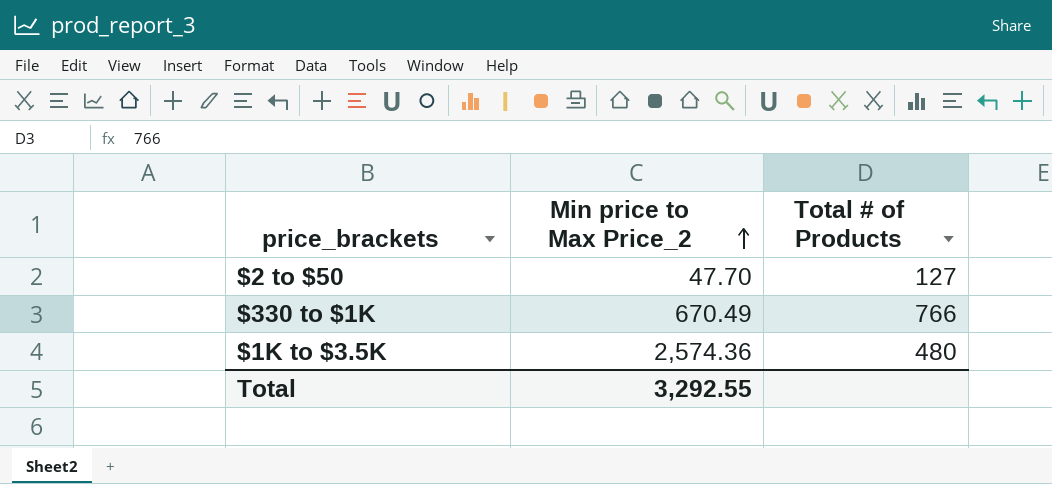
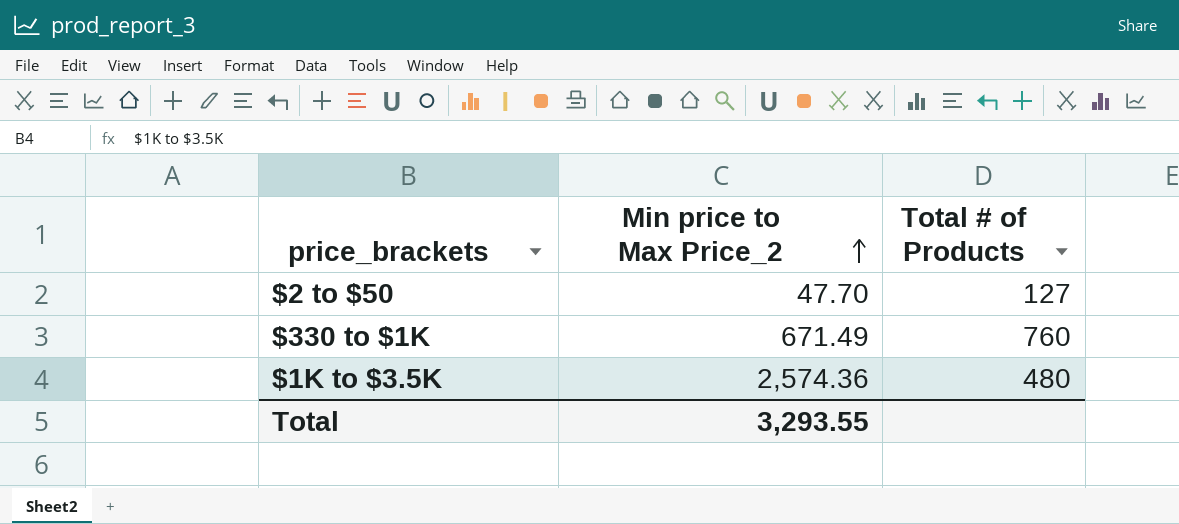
$330 to $1K | Min price to Max Price_2: 670.49 -> 671.49
$330 to $1K | Total # of Products: 766 -> 760
Total | Min price to Max Price_2: 3,292.55 -> 3,293.55

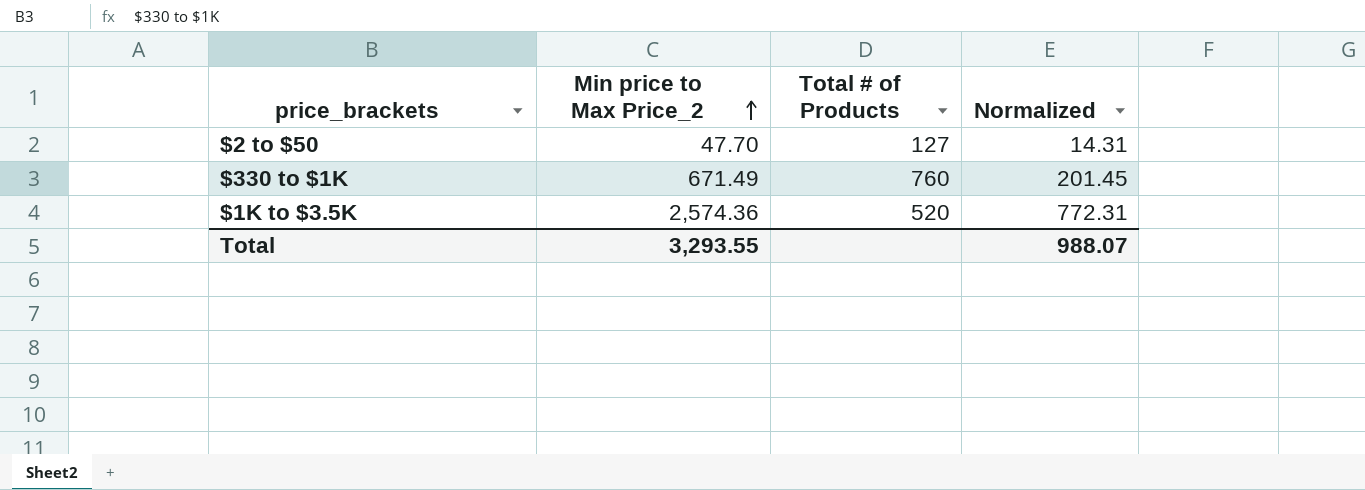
column Normalized | formula: none -> [Min price to Max Price_2] * 0.3
$1K to $3.5K | Total # of Products: 480 -> 520

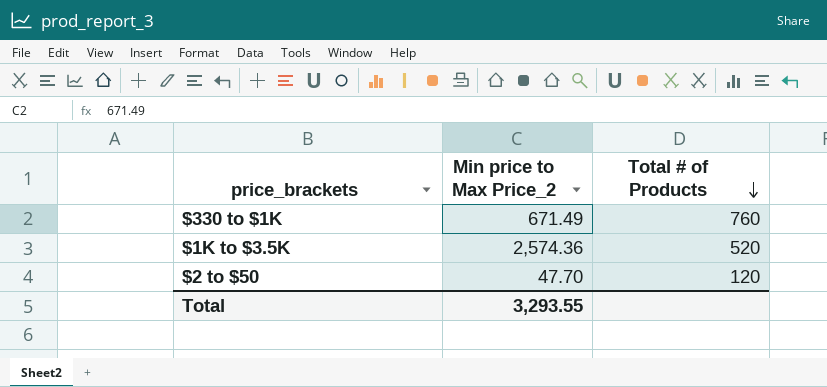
row order: Min price to Max Price_2 ascending -> Total # of Products descending
column Normalized | formula: [Min price to Max Price_2] * 0.3 -> none
$2 to $50 | Total # of Products: 127 -> 120

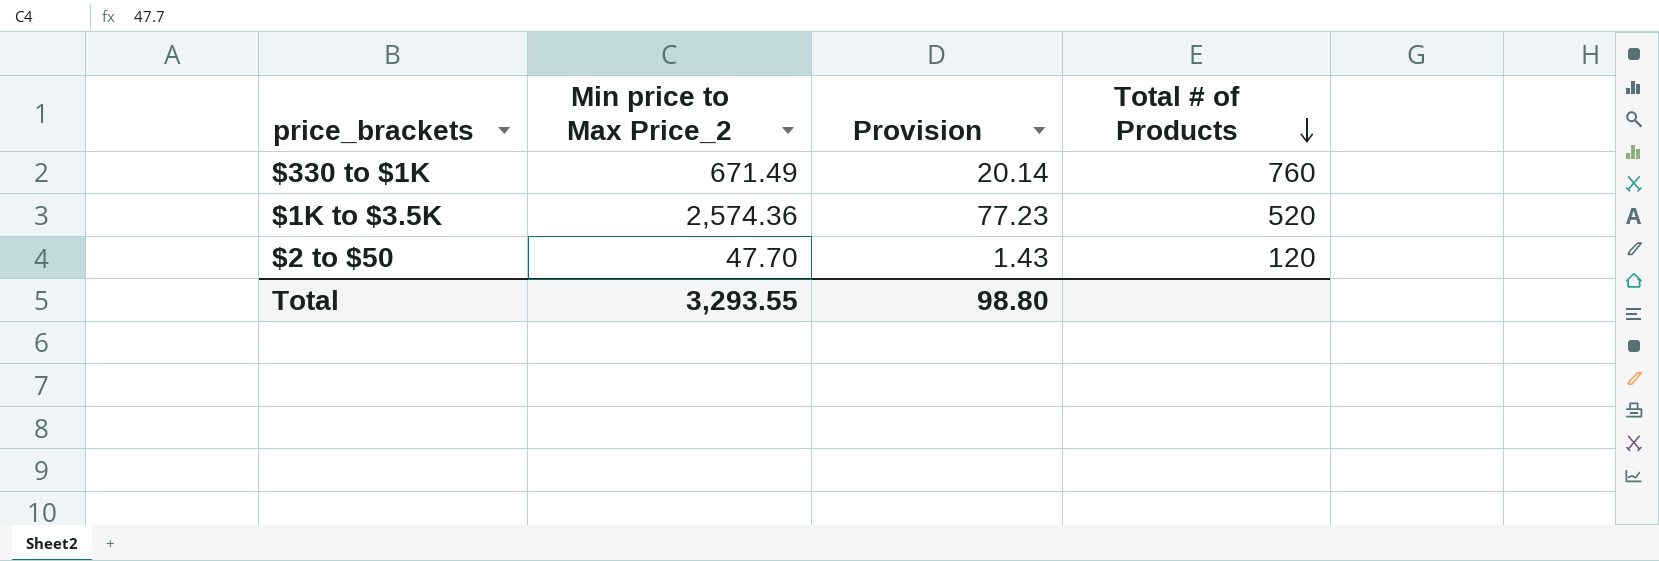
column Provision | formula: none -> [Min price to Max Price_2] * 0.03

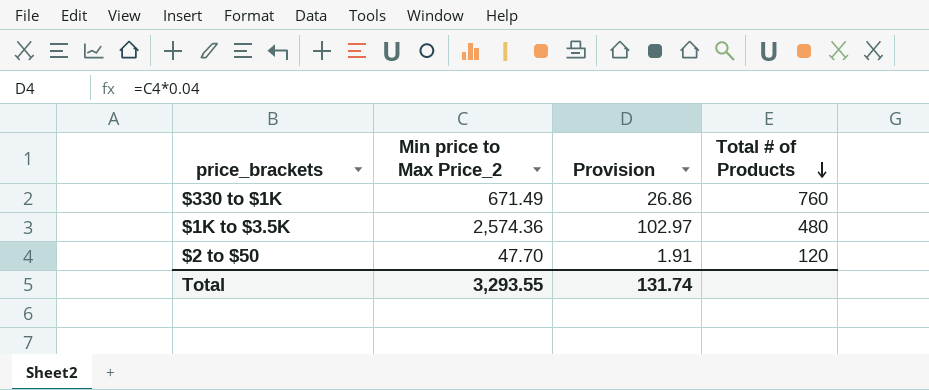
column Provision | formula: [Min price to Max Price_2] * 0.03 -> [Min price to Max Price_2] * 0.04
$1K to $3.5K | Total # of Products: 520 -> 480
Total | Provision: 98.80 -> 131.74

